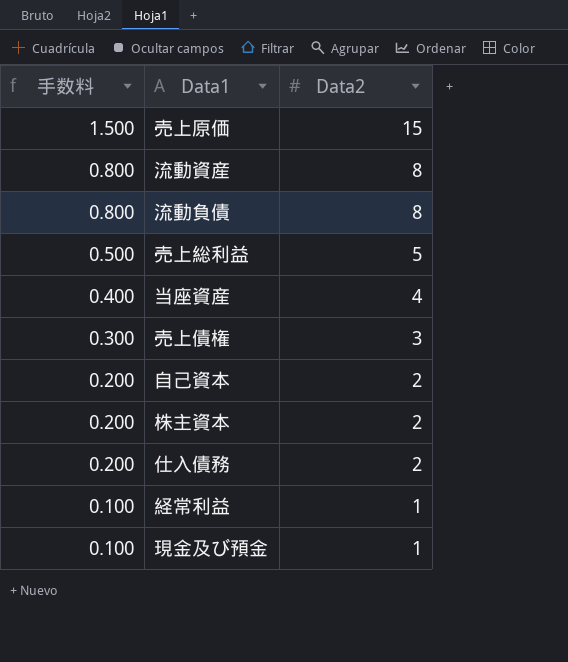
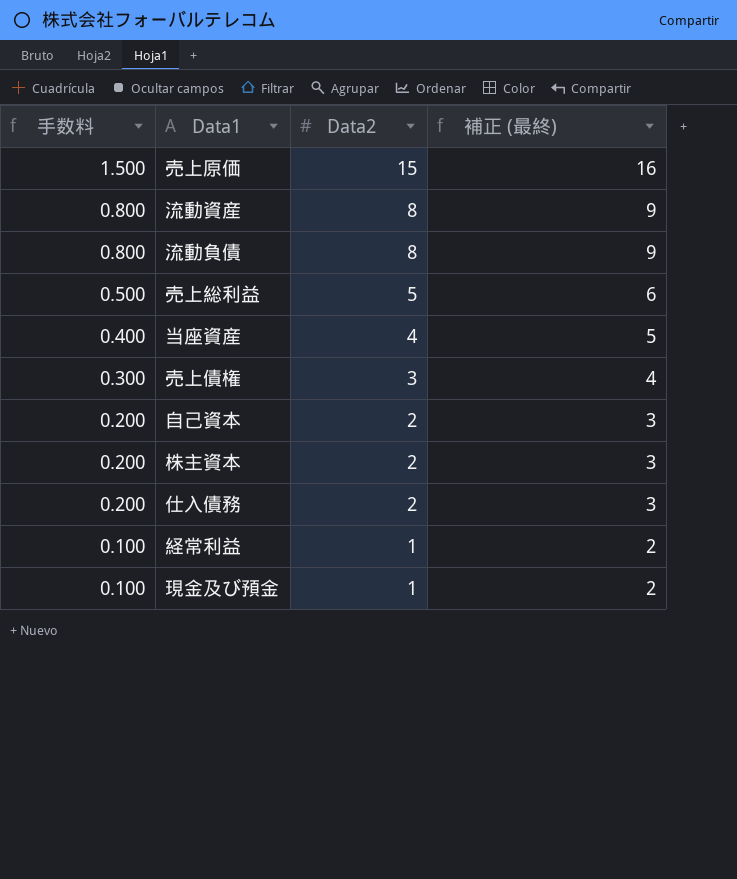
column 補正 (最終) | formula: none -> [Data2] + 1

